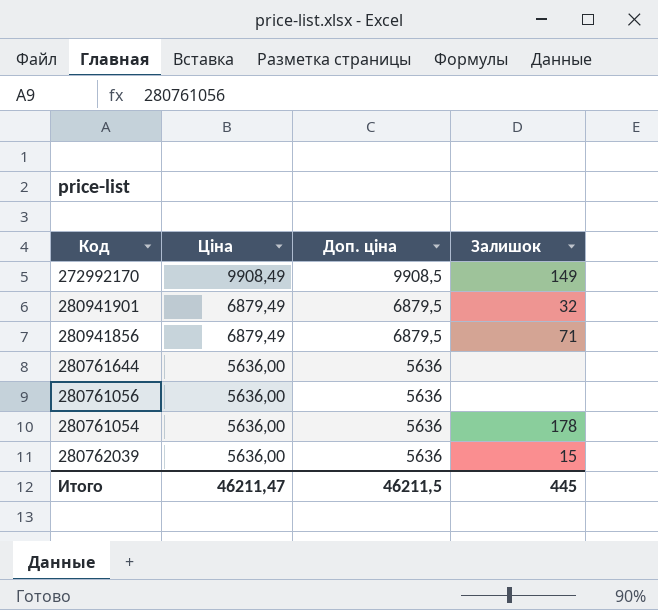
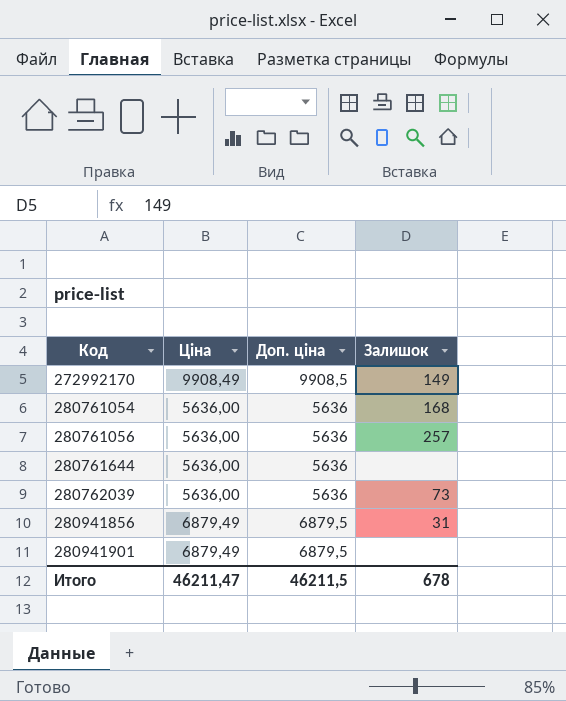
row order: Ціна descending -> Код ascending
280761054 | Залишок: 178 -> 168
280761056 | Залишок: none -> 257
280762039 | Залишок: 15 -> 73
280941856 | Залишок: 71 -> 31
280941901 | Залишок: 32 -> none
Итого | Залишок: 445 -> 678

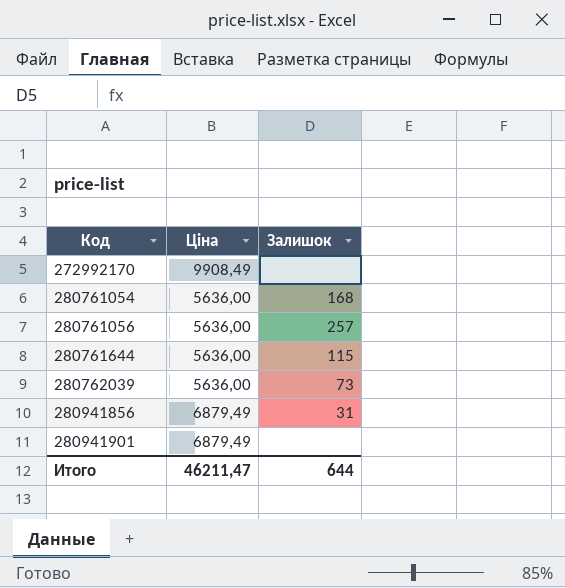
column Доп. ціна | position: 3 -> none
272992170 | Залишок: 149 -> none
280761644 | Залишок: none -> 115
Итого | Залишок: 678 -> 644

